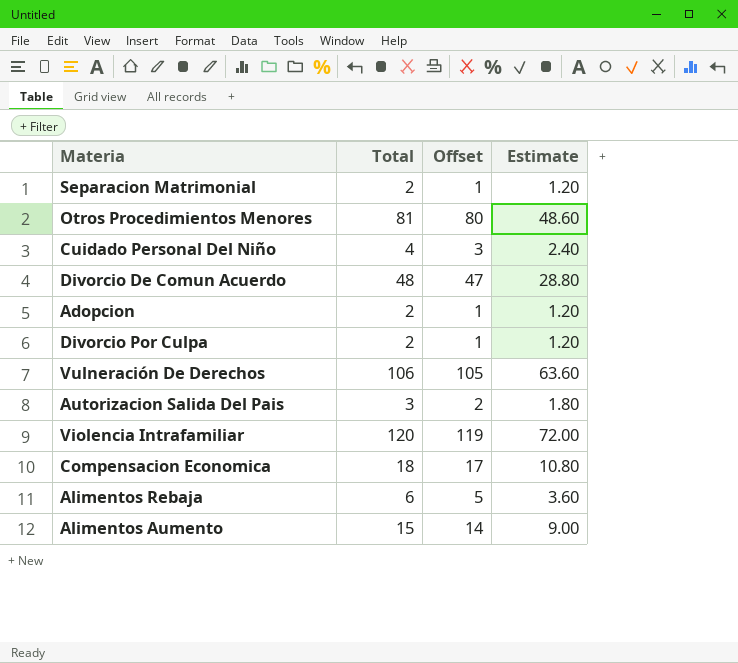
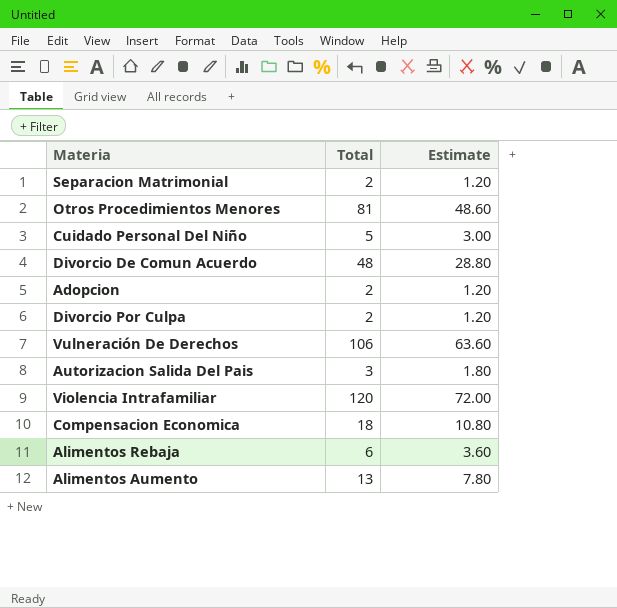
column Offset | formula: [Total] - 1 -> none
Cuidado Personal Del Niño | Total: 4 -> 5
Cuidado Personal Del Niño | Estimate: 2.40 -> 3.00
Alimentos Aumento | Total: 15 -> 13
Alimentos Aumento | Estimate: 9.00 -> 7.80

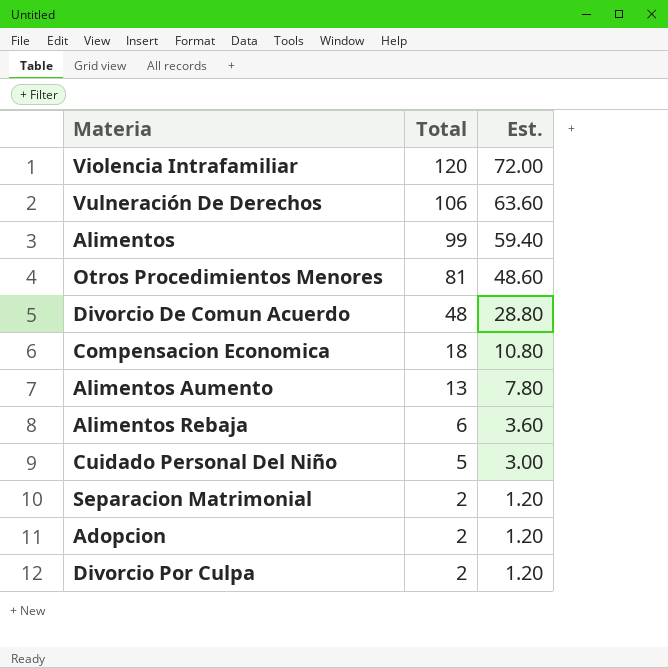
row order: none -> Total descending
column name: Estimate -> Est.
row Autorizacion Salida Del Pais: 3 | 1.80 -> none
row Alimentos: none -> 99 | 59.40

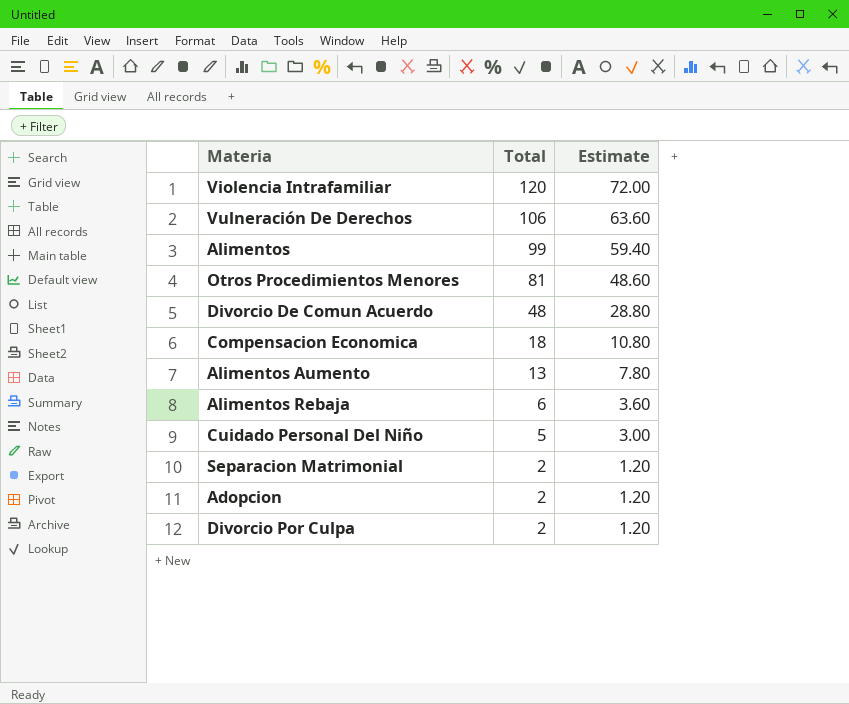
column name: Est. -> Estimate

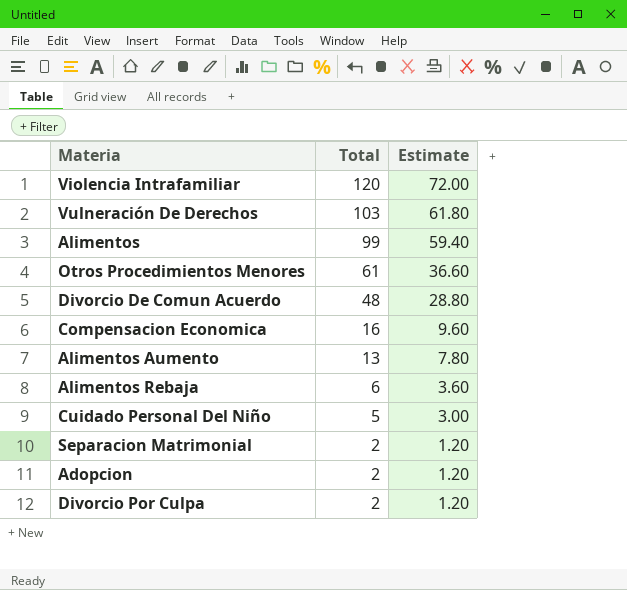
Vulneración De Derechos | Total: 106 -> 103
Vulneración De Derechos | Estimate: 63.60 -> 61.80
Otros Procedimientos Menores | Total: 81 -> 61
Otros Procedimientos Menores | Estimate: 48.60 -> 36.60
Compensacion Economica | Total: 18 -> 16
Compensacion Economica | Estimate: 10.80 -> 9.60

